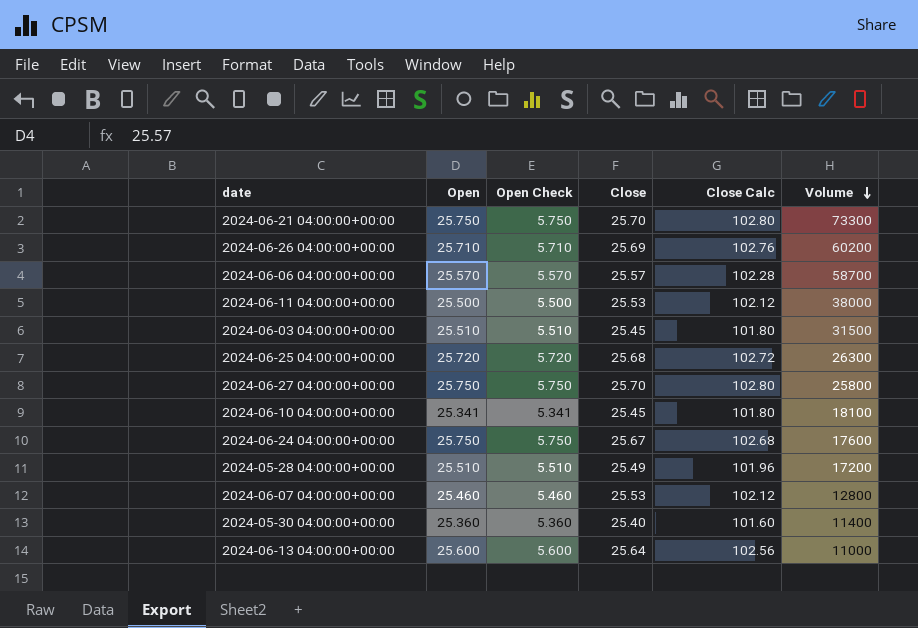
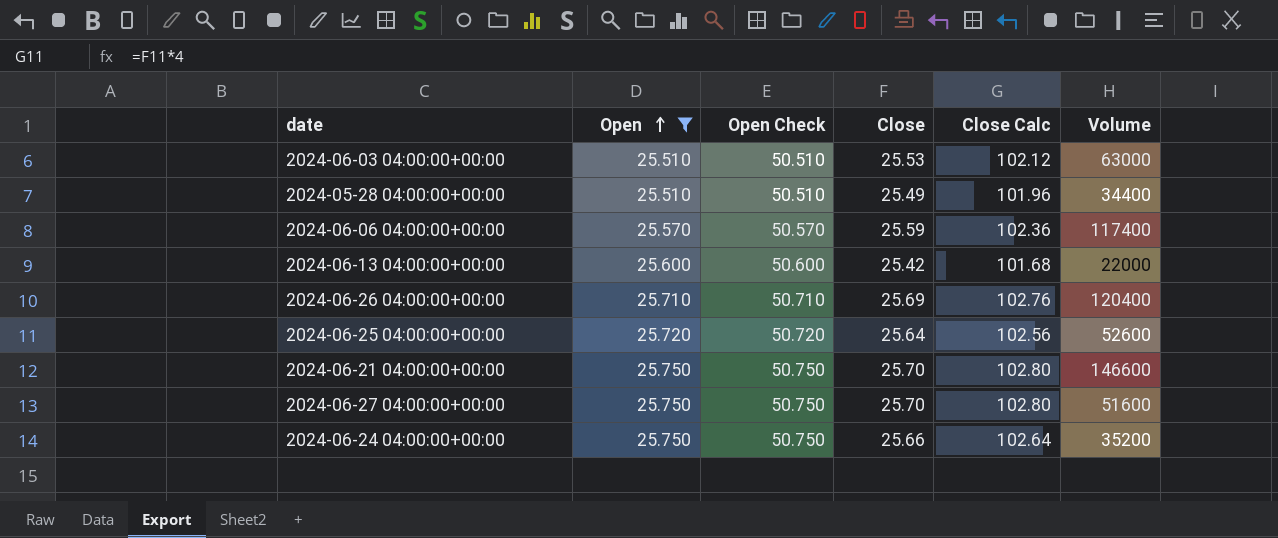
filter: none -> Open >= 25.510
row order: Volume descending -> Open ascending
column Open Check | formula: [Open] - 20 -> [Open] + 25
2024-06-03 04:00:00+00:00 | Close: 25.45 -> 25.53
2024-06-03 04:00:00+00:00 | Close Calc: 101.80 -> 102.12
2024-06-03 04:00:00+00:00 | Volume: 31500 -> 63000
2024-05-28 04:00:00+00:00 | Volume: 17200 -> 34400
2024-06-06 04:00:00+00:00 | Close: 25.57 -> 25.59
2024-06-06 04:00:00+00:00 | Close Calc: 102.28 -> 102.36
2024-06-06 04:00:00+00:00 | Volume: 58700 -> 117400
2024-06-13 04:00:00+00:00 | Close: 25.64 -> 25.42
2024-06-13 04:00:00+00:00 | Close Calc: 102.56 -> 101.68
2024-06-13 04:00:00+00:00 | Volume: 11000 -> 22000
2024-06-26 04:00:00+00:00 | Volume: 60200 -> 120400
2024-06-25 04:00:00+00:00 | Close: 25.68 -> 25.64
2024-06-25 04:00:00+00:00 | Close Calc: 102.72 -> 102.56
2024-06-25 04:00:00+00:00 | Volume: 26300 -> 52600
2024-06-21 04:00:00+00:00 | Volume: 73300 -> 146600
2024-06-27 04:00:00+00:00 | Volume: 25800 -> 51600
2024-06-24 04:00:00+00:00 | Close: 25.67 -> 25.66
2024-06-24 04:00:00+00:00 | Close Calc: 102.68 -> 102.64
2024-06-24 04:00:00+00:00 | Volume: 17600 -> 35200

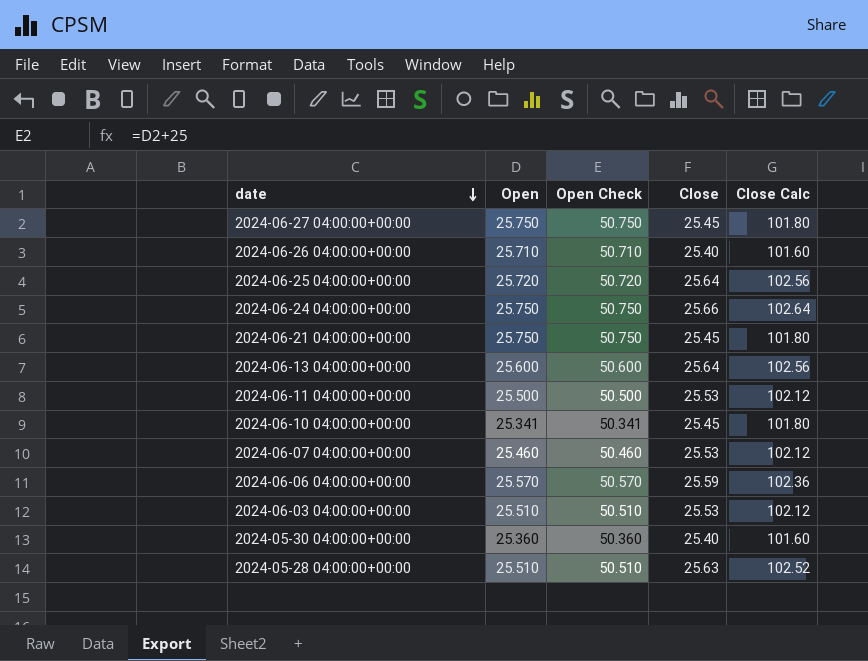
filter: Open >= 25.510 -> none
row order: Open ascending -> date descending
column Volume | position: 6 -> none
2024-06-27 04:00:00+00:00 | Close: 25.70 -> 25.45
2024-06-27 04:00:00+00:00 | Close Calc: 102.80 -> 101.80
2024-06-26 04:00:00+00:00 | Close: 25.69 -> 25.40
2024-06-26 04:00:00+00:00 | Close Calc: 102.76 -> 101.60
2024-06-21 04:00:00+00:00 | Close: 25.70 -> 25.45
2024-06-21 04:00:00+00:00 | Close Calc: 102.80 -> 101.80
2024-06-13 04:00:00+00:00 | Close: 25.42 -> 25.64
2024-06-13 04:00:00+00:00 | Close Calc: 101.68 -> 102.56
2024-05-28 04:00:00+00:00 | Close: 25.49 -> 25.63
2024-05-28 04:00:00+00:00 | Close Calc: 101.96 -> 102.52

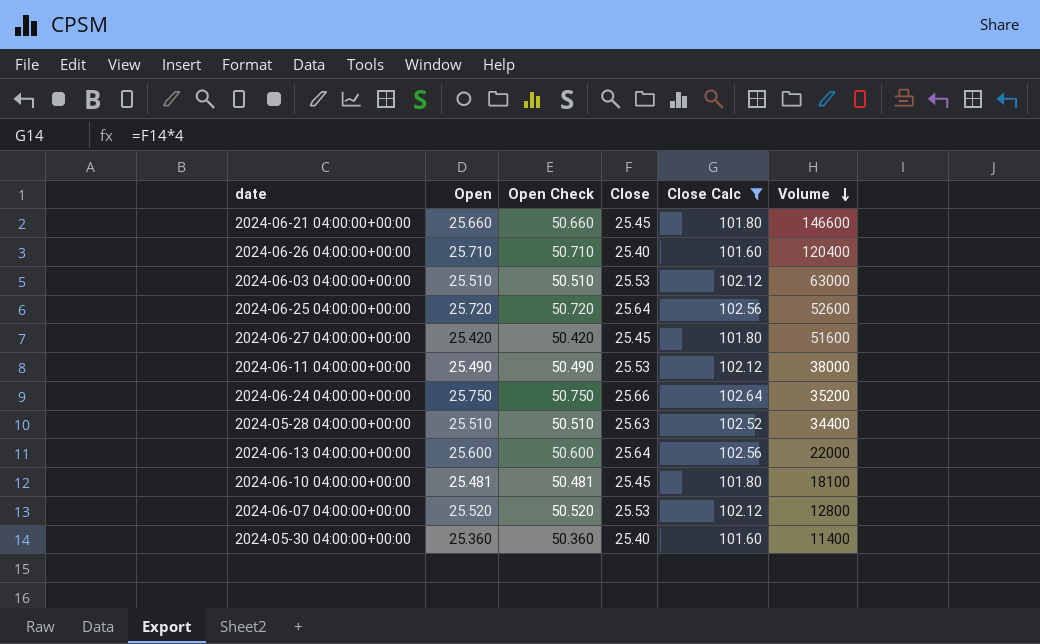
filter: none -> Close Calc != 102.36
row order: date descending -> Volume descending
column Volume | position: none -> 6
2024-06-21 04:00:00+00:00 | Open: 25.750 -> 25.660
2024-06-21 04:00:00+00:00 | Open Check: 50.750 -> 50.660
2024-06-27 04:00:00+00:00 | Open: 25.750 -> 25.420
2024-06-27 04:00:00+00:00 | Open Check: 50.750 -> 50.420
2024-06-11 04:00:00+00:00 | Open: 25.500 -> 25.490
2024-06-11 04:00:00+00:00 | Open Check: 50.500 -> 50.490
2024-06-10 04:00:00+00:00 | Open: 25.341 -> 25.481
2024-06-10 04:00:00+00:00 | Open Check: 50.341 -> 50.481
2024-06-07 04:00:00+00:00 | Open: 25.460 -> 25.520
2024-06-07 04:00:00+00:00 | Open Check: 50.460 -> 50.520

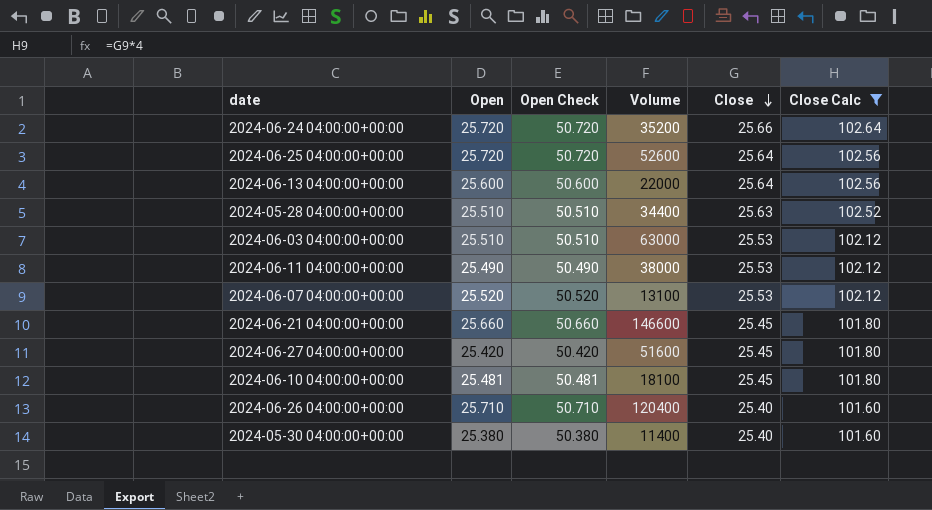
row order: Volume descending -> Close descending
column Volume | position: 6 -> 4
2024-06-24 04:00:00+00:00 | Open: 25.750 -> 25.720
2024-06-24 04:00:00+00:00 | Open Check: 50.750 -> 50.720
2024-06-07 04:00:00+00:00 | Volume: 12800 -> 13100
2024-05-30 04:00:00+00:00 | Open: 25.360 -> 25.380
2024-05-30 04:00:00+00:00 | Open Check: 50.360 -> 50.380

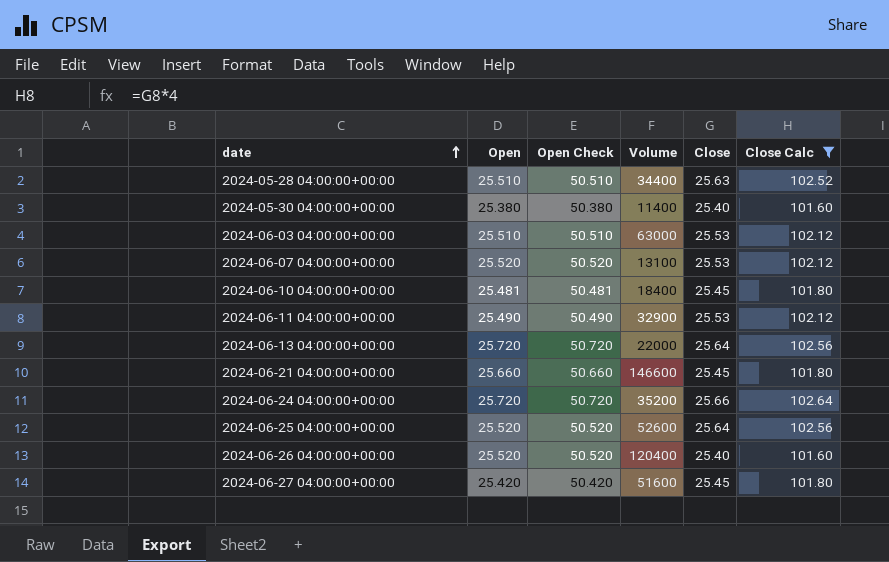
row order: Close descending -> date ascending
2024-06-10 04:00:00+00:00 | Volume: 18100 -> 18400
2024-06-11 04:00:00+00:00 | Volume: 38000 -> 32900
2024-06-13 04:00:00+00:00 | Open: 25.600 -> 25.720
2024-06-13 04:00:00+00:00 | Open Check: 50.600 -> 50.720
2024-06-25 04:00:00+00:00 | Open: 25.720 -> 25.520
2024-06-25 04:00:00+00:00 | Open Check: 50.720 -> 50.520
2024-06-26 04:00:00+00:00 | Open: 25.710 -> 25.520
2024-06-26 04:00:00+00:00 | Open Check: 50.710 -> 50.520

